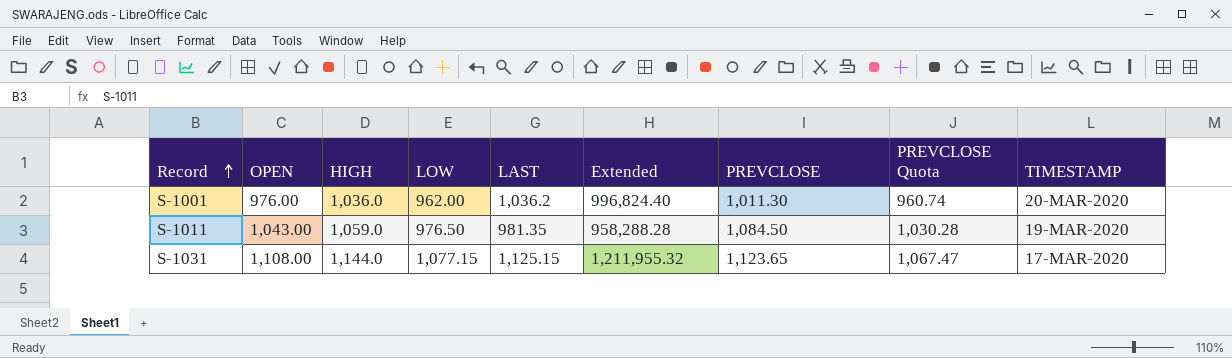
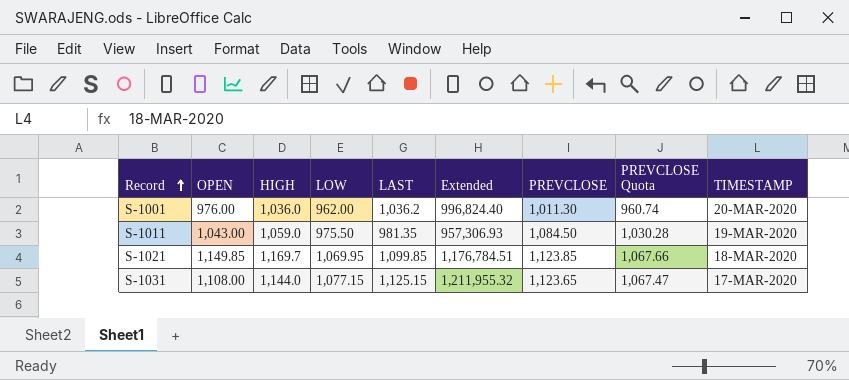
S-1011 | LOW: 976.50 -> 975.50
S-1011 | Extended: 958,288.28 -> 957,306.93
row S-1021: none -> 1,149.85 | 1,169.7 | 1,069.95 | 1,099.85 | 1,176,784.51 | 1,123.85 | 1,067.66 | 18-MAR-2020

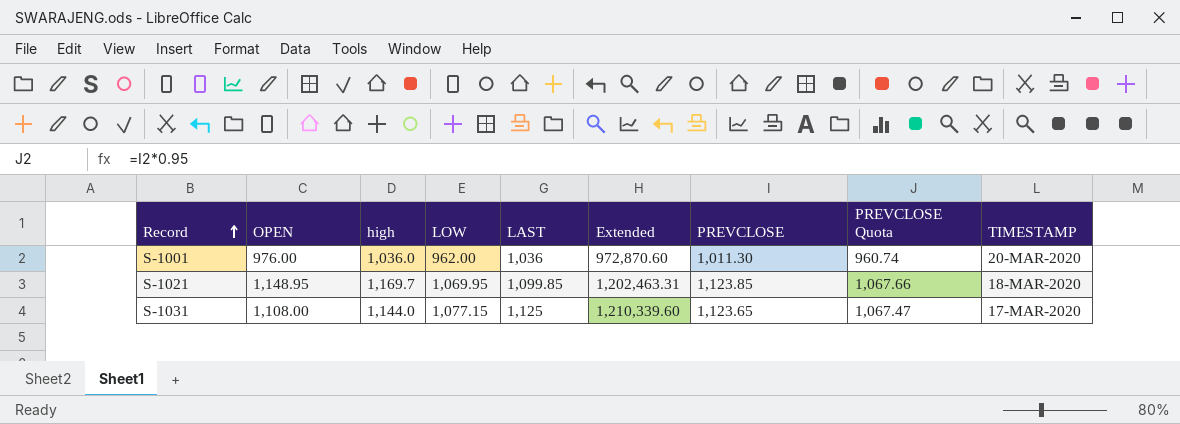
column name: HIGH -> high
column Extended | formula: [LOW] * [LAST] -> [LOW] * [PREVCLOSE]
row S-1011: 1,043.00 | 1,059.0 | 975.50 | 981.35 | 957,306.93 | 1,084.50 | 1,030.28 | 19-MAR-2020 -> none
S-1001 | LAST: 1,036.2 -> 1,036
S-1021 | OPEN: 1,149.85 -> 1,148.95
S-1031 | LAST: 1,125.15 -> 1,125

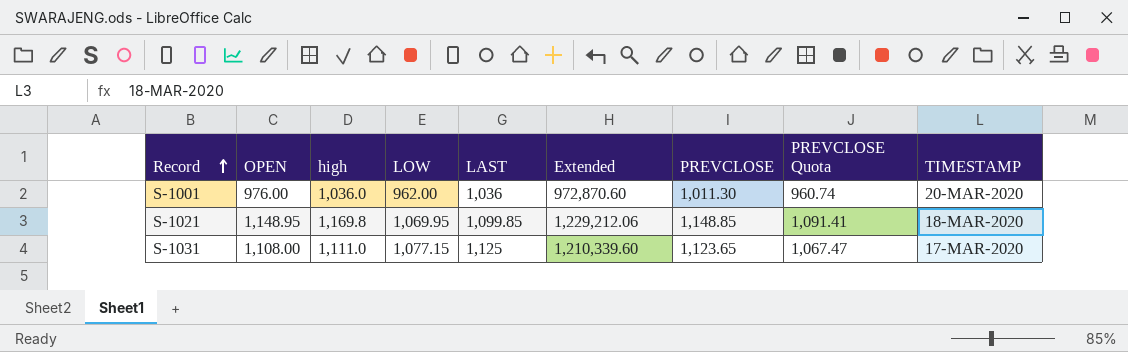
S-1021 | high: 1,169.7 -> 1,169.8
S-1021 | Extended: 1,202,463.31 -> 1,229,212.06
S-1021 | PREVCLOSE: 1,123.85 -> 1,148.85
S-1021 | PREVCLOSE Quota: 1,067.66 -> 1,091.41
S-1031 | high: 1,144.0 -> 1,111.0

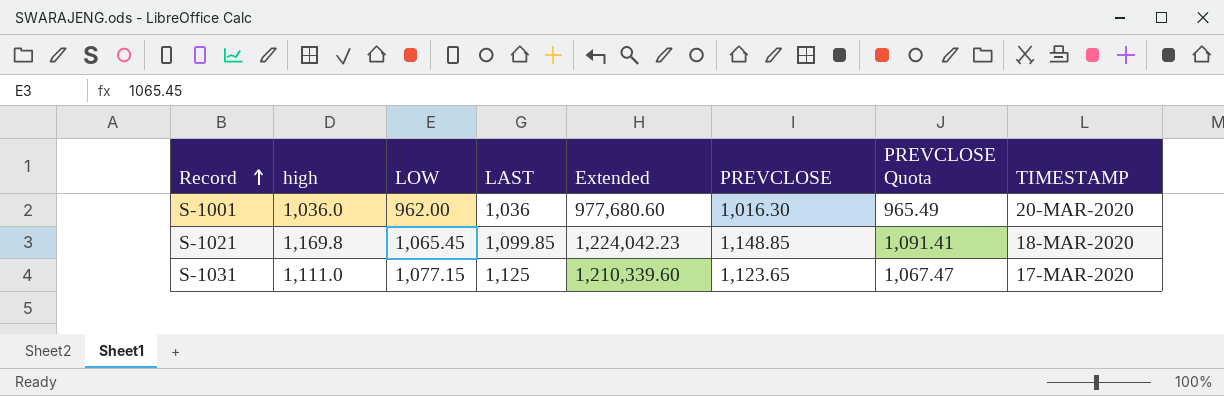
column OPEN | position: 2 -> none
S-1001 | Extended: 972,870.60 -> 977,680.60
S-1001 | PREVCLOSE: 1,011.30 -> 1,016.30
S-1001 | PREVCLOSE Quota: 960.74 -> 965.49
S-1021 | LOW: 1,069.95 -> 1,065.45
S-1021 | Extended: 1,229,212.06 -> 1,224,042.23

